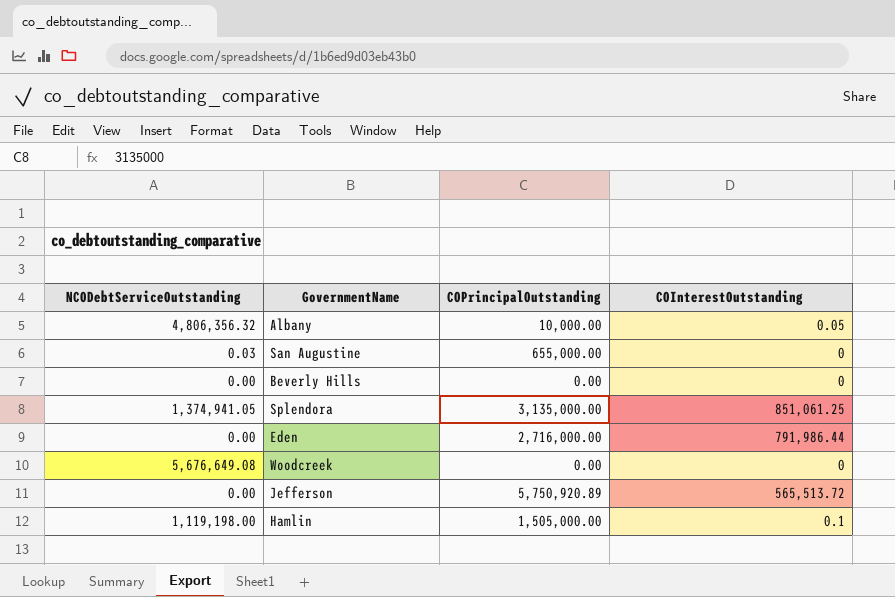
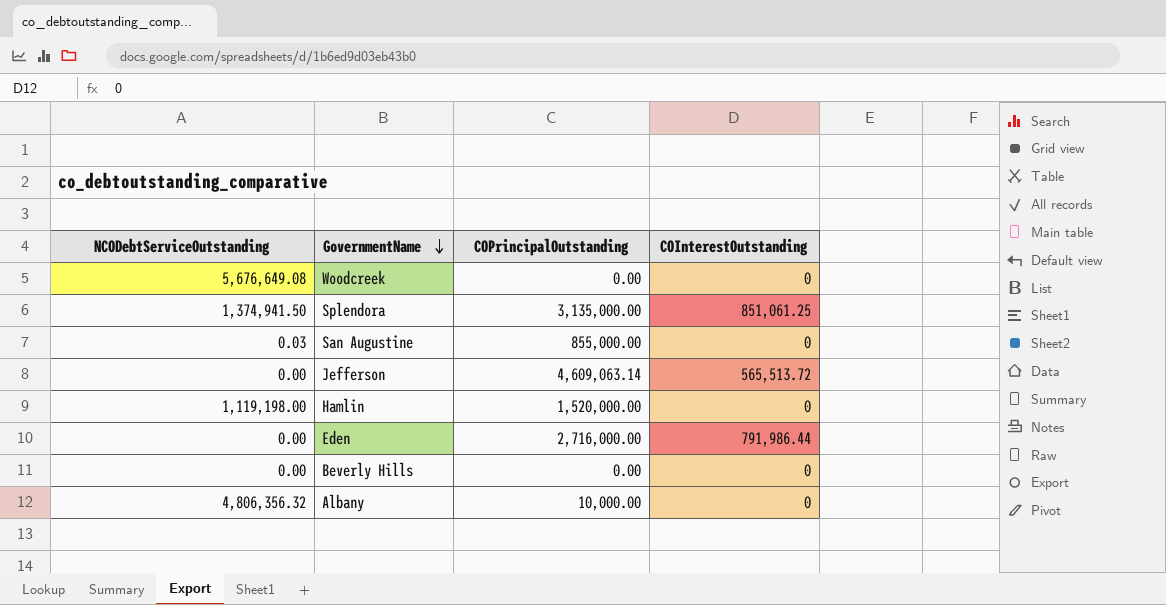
row order: none -> GovernmentName descending
Splendora | NCODebtServiceOutstanding: 1,374,941.05 -> 1,374,941.50
San Augustine | COPrincipalOutstanding: 655,000.00 -> 855,000.00
Jefferson | COPrincipalOutstanding: 5,750,920.89 -> 4,609,063.14
Hamlin | COPrincipalOutstanding: 1,505,000.00 -> 1,520,000.00
Hamlin | COInterestOutstanding: 0.1 -> 0
Albany | COInterestOutstanding: 0.05 -> 0

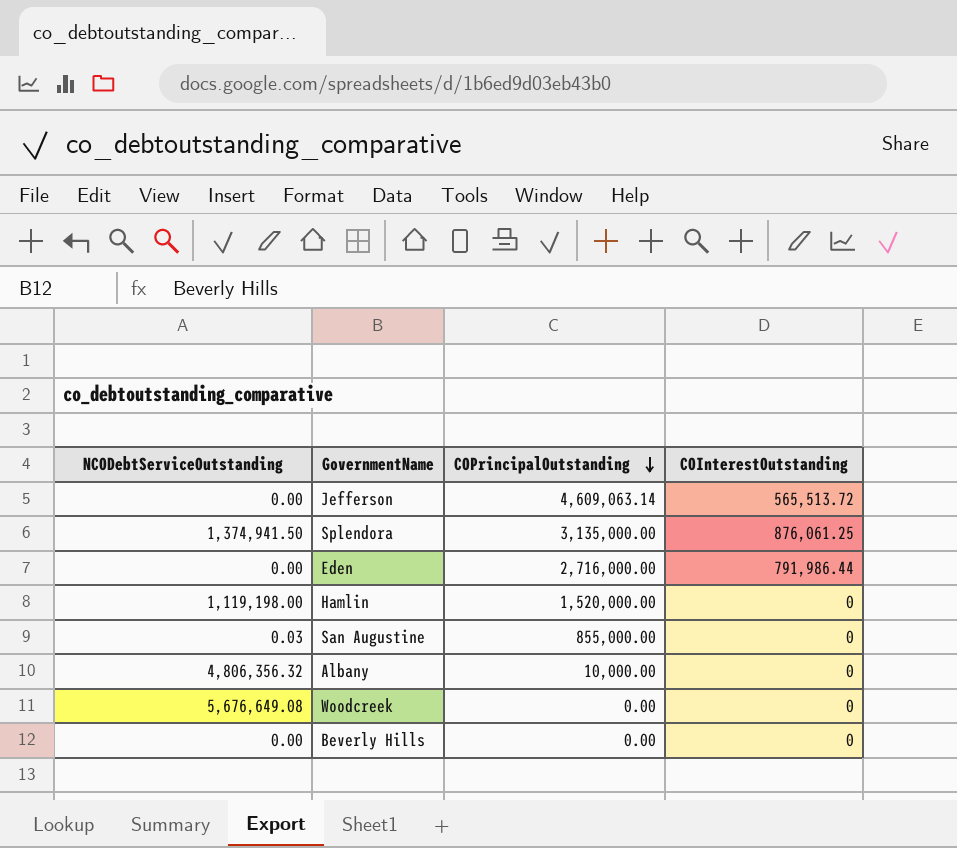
row order: GovernmentName descending -> COPrincipalOutstanding descending
Splendora | COInterestOutstanding: 851,061.25 -> 876,061.25

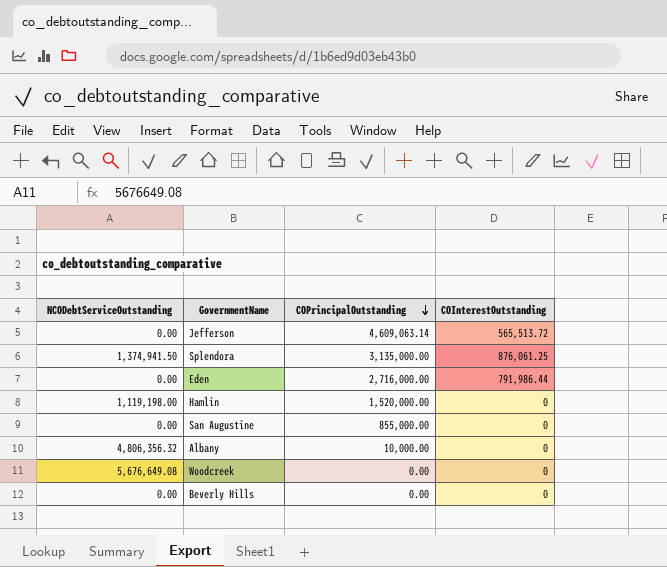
San Augustine | NCODebtServiceOutstanding: 0.03 -> 0.00

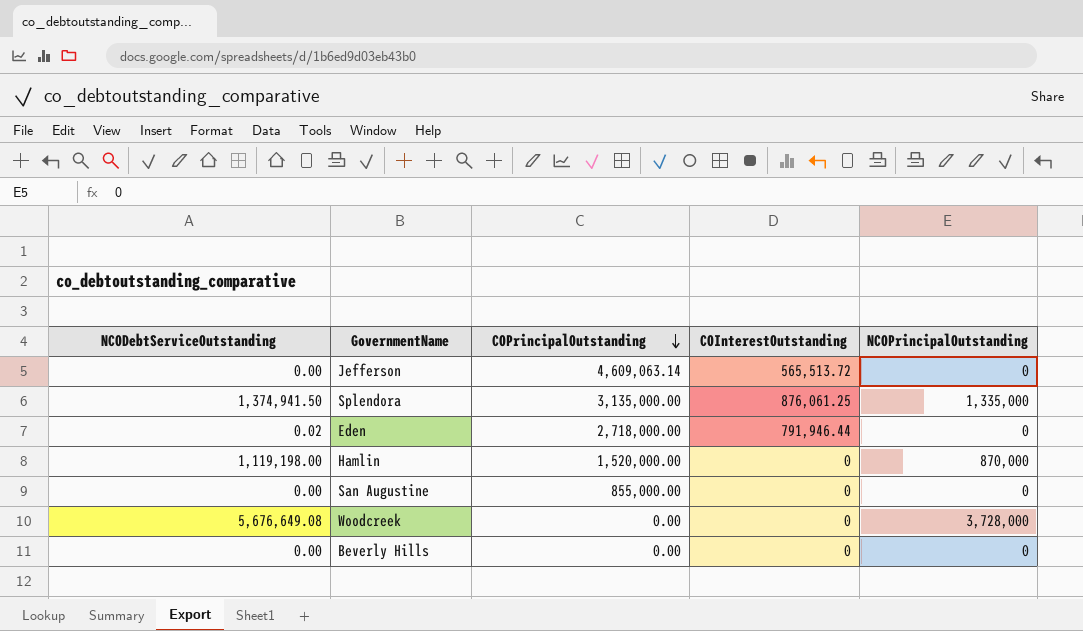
column NCOPrincipalOutstanding | position: none -> 5
row Albany: 4,806,356.32 | 10,000.00 | 0 -> none
Eden | NCODebtServiceOutstanding: 0.00 -> 0.02
Eden | COPrincipalOutstanding: 2,716,000.00 -> 2,718,000.00
Eden | COInterestOutstanding: 791,986.44 -> 791,946.44

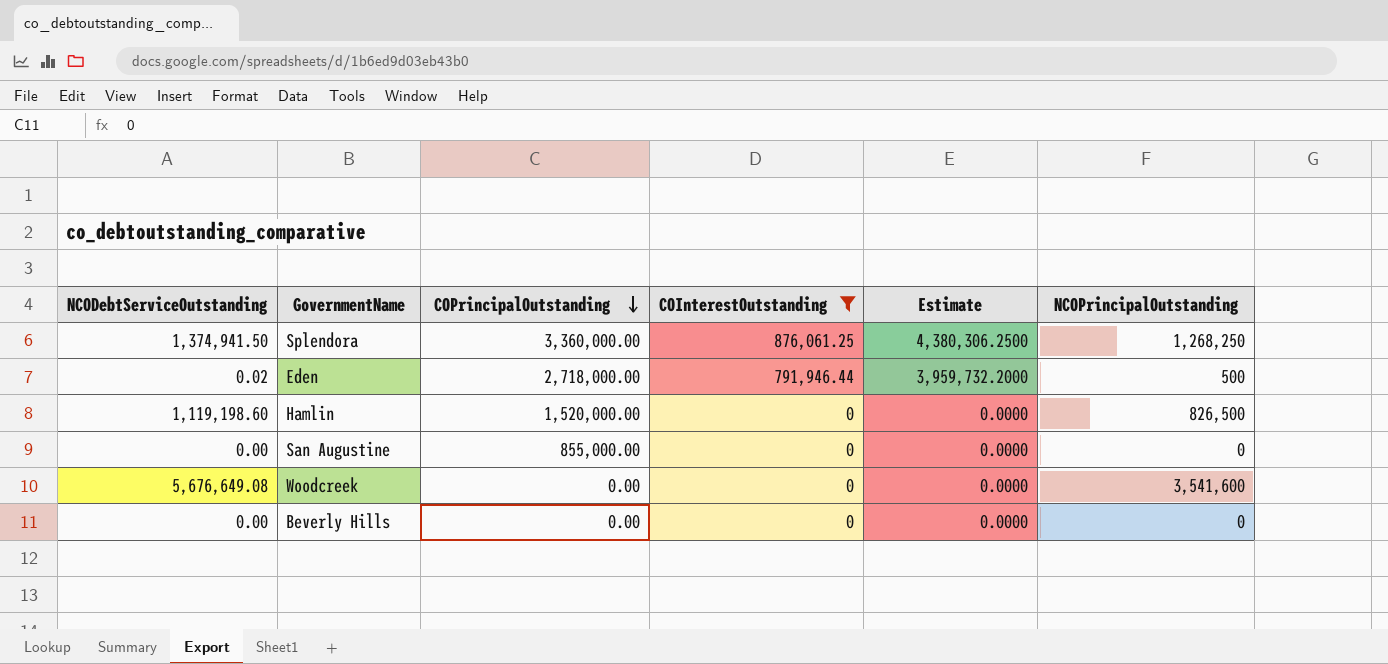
filter: none -> COInterestOutstanding != 565,513.72
column Estimate | formula: none -> [COInterestOutstanding] * 5
Splendora | COPrincipalOutstanding: 3,135,000.00 -> 3,360,000.00
Splendora | NCOPrincipalOutstanding: 1,335,000 -> 1,268,250
Eden | NCOPrincipalOutstanding: 0 -> 500
Hamlin | NCODebtServiceOutstanding: 1,119,198.00 -> 1,119,198.60
Hamlin | NCOPrincipalOutstanding: 870,000 -> 826,500
Woodcreek | NCOPrincipalOutstanding: 3,728,000 -> 3,541,600

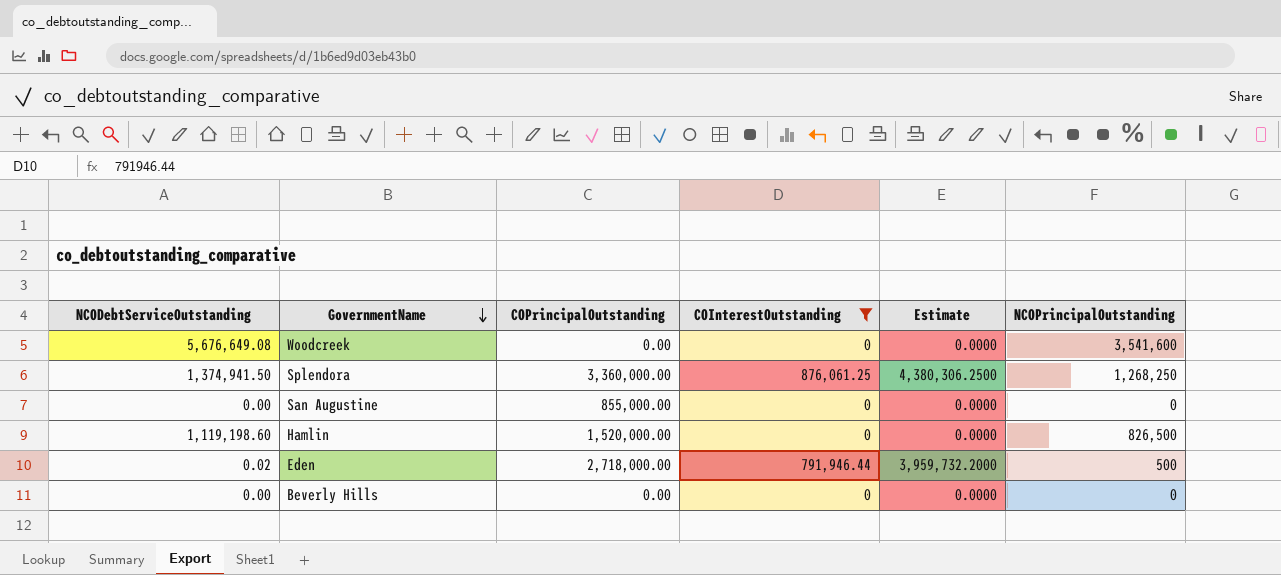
row order: COPrincipalOutstanding descending -> GovernmentName descending

